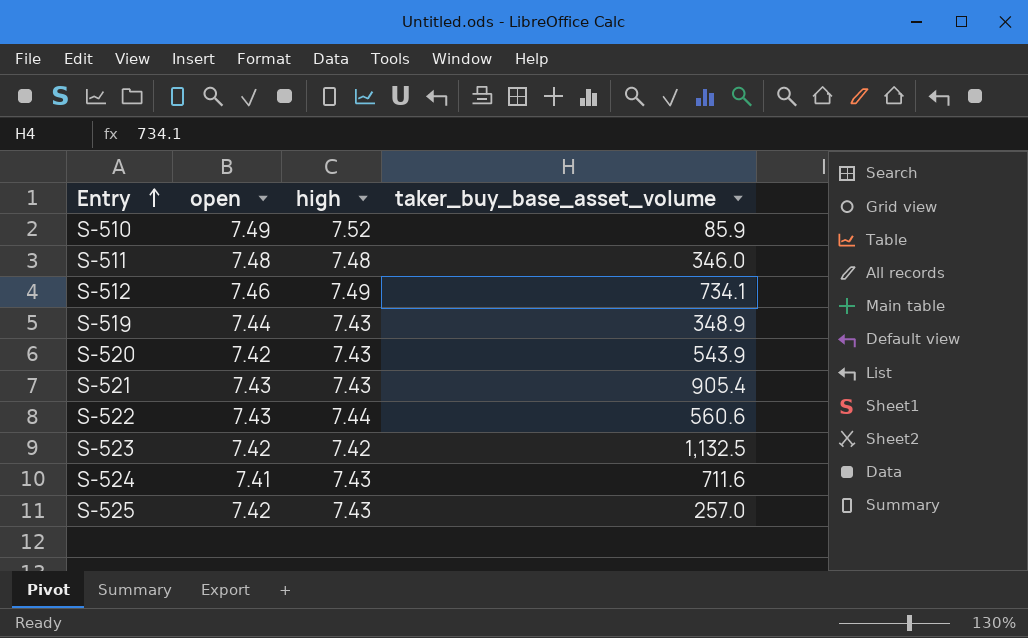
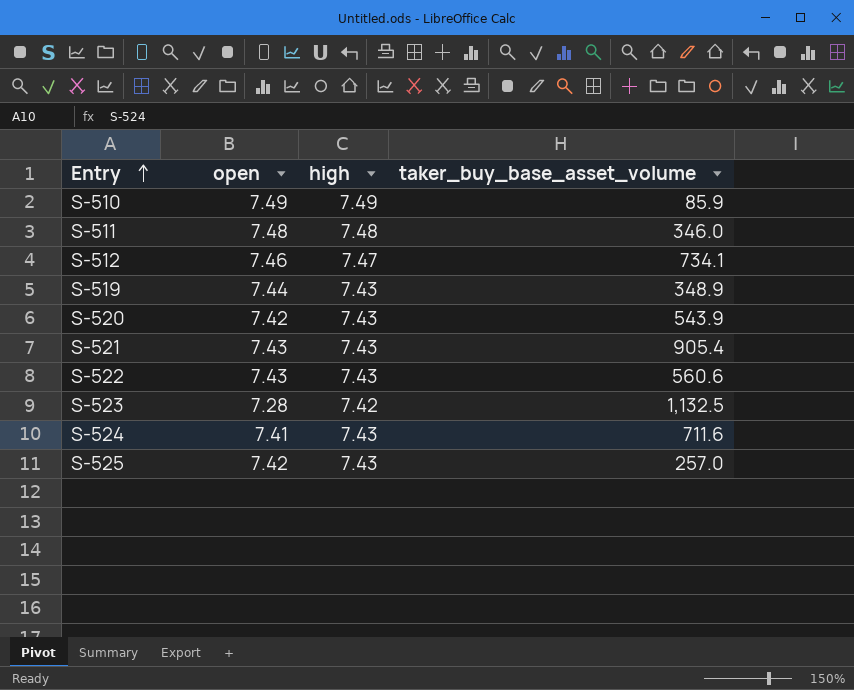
S-510 | high: 7.52 -> 7.49
S-512 | high: 7.49 -> 7.47
S-522 | high: 7.44 -> 7.43
S-523 | open: 7.42 -> 7.28

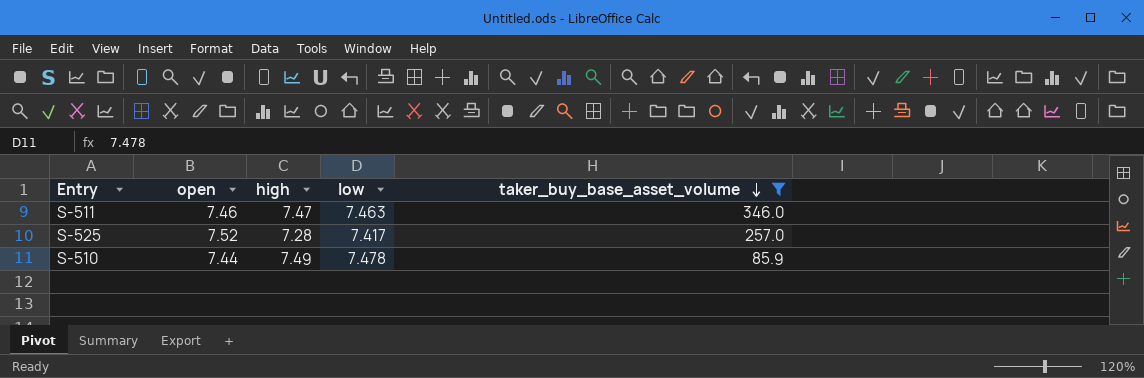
filter: none -> taker_buy_base_asset_volume <= 346.0
row order: Entry ascending -> taker_buy_base_asset_volume descending
column low | position: none -> 4
S-511 | open: 7.48 -> 7.46
S-511 | high: 7.48 -> 7.47
S-525 | open: 7.42 -> 7.52
S-525 | high: 7.43 -> 7.28
S-510 | open: 7.49 -> 7.44

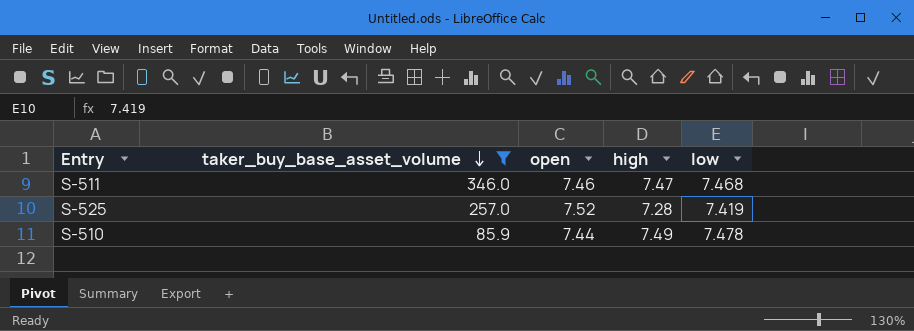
column taker_buy_base_asset_volume | position: 5 -> 2
S-511 | low: 7.463 -> 7.468
S-525 | low: 7.417 -> 7.419

